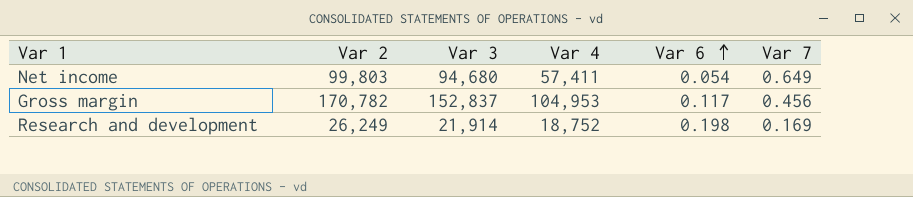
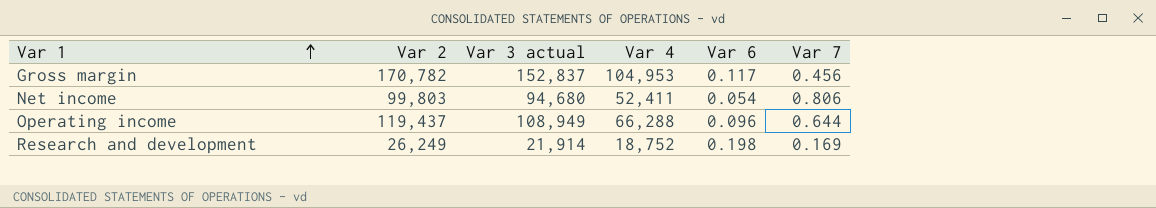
row order: Var 6 ascending -> Var 1 ascending
column name: Var 3 -> Var 3 actual
Net income | Var 4: 57,411 -> 52,411
Net income | Var 7: 0.649 -> 0.806
row Operating income: none -> 119,437 | 108,949 | 66,288 | 0.096 | 0.644

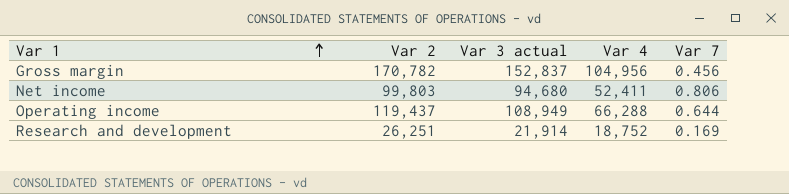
column Var 6 | formula: ([Var 2] - [Var 3 actual]) / [Var 3 actual] -> none
Gross margin | Var 4: 104,953 -> 104,956
Research and development | Var 2: 26,249 -> 26,251

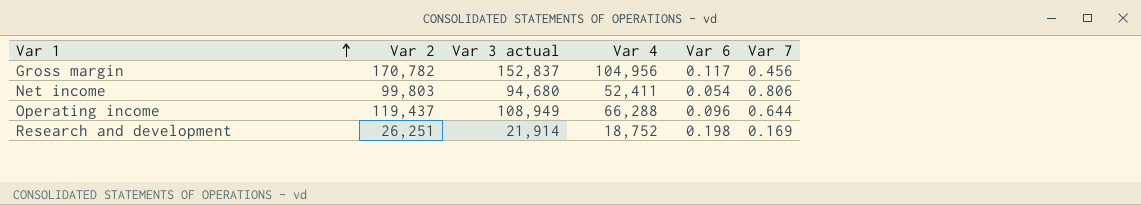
column Var 6 | formula: none -> ([Var 2] - [Var 3 actual]) / [Var 3 actual]

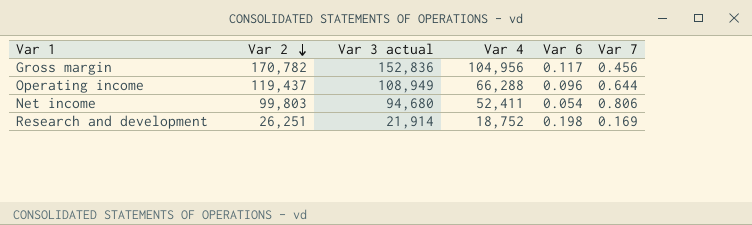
row order: Var 1 ascending -> Var 2 descending
Gross margin | Var 3 actual: 152,837 -> 152,836

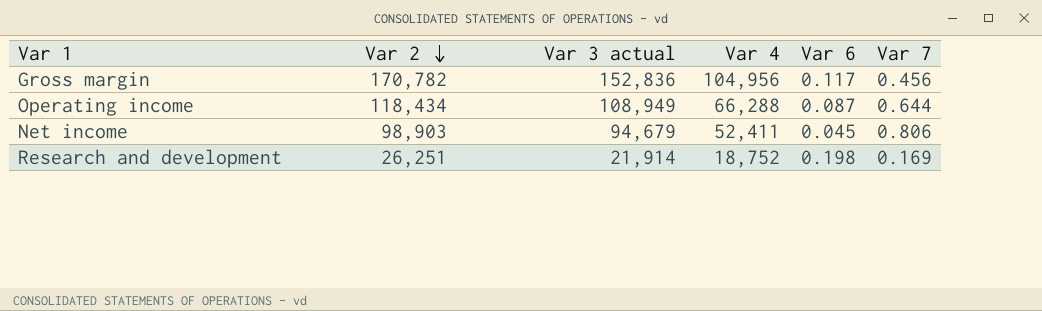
Operating income | Var 2: 119,437 -> 118,434
Operating income | Var 6: 0.096 -> 0.087
Net income | Var 2: 99,803 -> 98,903
Net income | Var 3 actual: 94,680 -> 94,679
Net income | Var 6: 0.054 -> 0.045

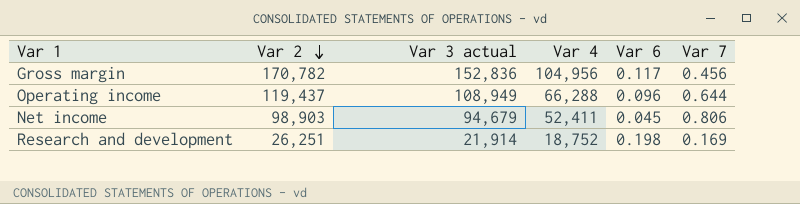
Operating income | Var 2: 118,434 -> 119,437
Operating income | Var 6: 0.087 -> 0.096

